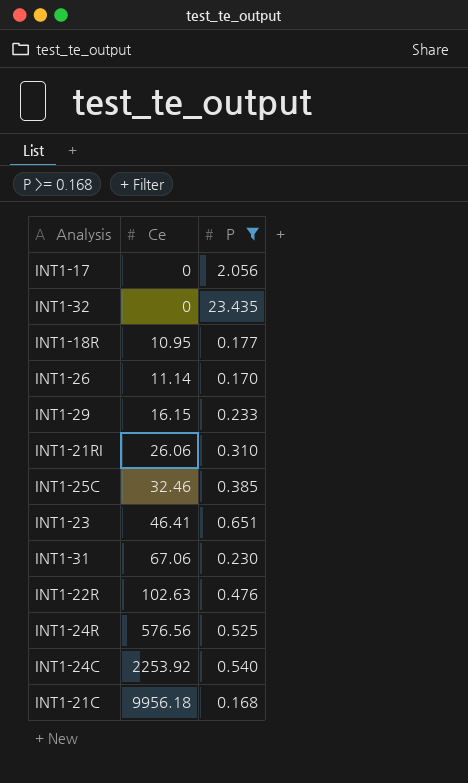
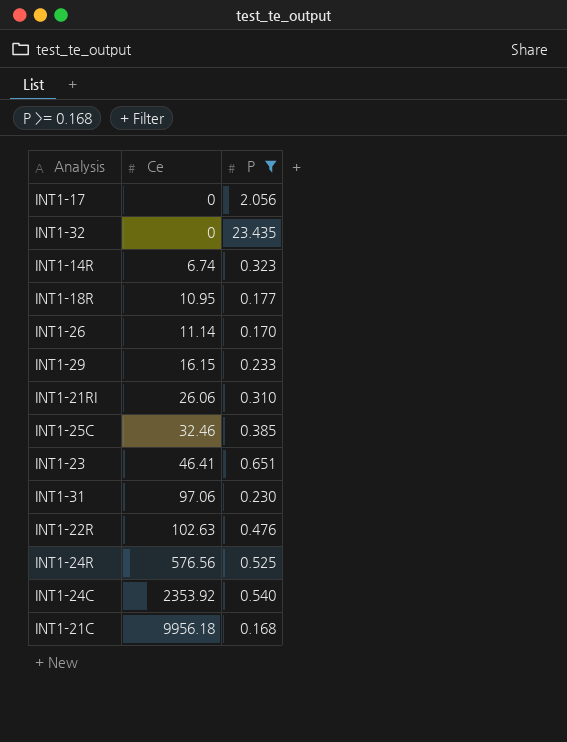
row INT1-14R: none -> 6.74 | 0.323
INT1-31 | Ce: 67.06 -> 97.06
INT1-24C | Ce: 2253.92 -> 2353.92

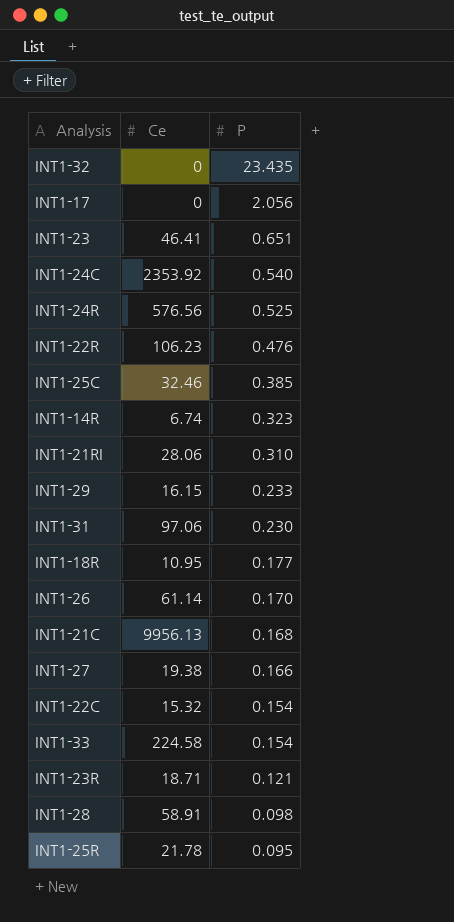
filter: P >= 0.168 -> none
row order: Ce ascending -> P descending
INT1-22R | Ce: 102.63 -> 106.23
INT1-21RI | Ce: 26.06 -> 28.06
INT1-26 | Ce: 11.14 -> 61.14
INT1-21C | Ce: 9956.18 -> 9956.13

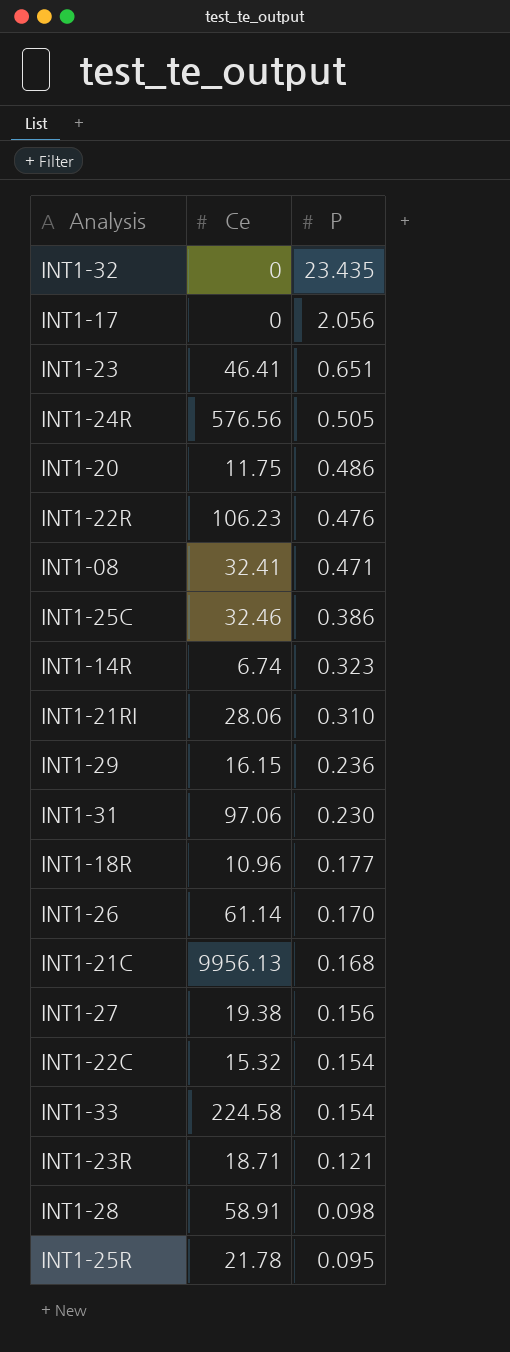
row INT1-24C: 2353.92 | 0.540 -> none
INT1-24R | P: 0.525 -> 0.505
row INT1-20: none -> 11.75 | 0.486
row INT1-08: none -> 32.41 | 0.471
INT1-25C | P: 0.385 -> 0.386
INT1-29 | P: 0.233 -> 0.236
INT1-18R | Ce: 10.95 -> 10.96
INT1-27 | P: 0.166 -> 0.156

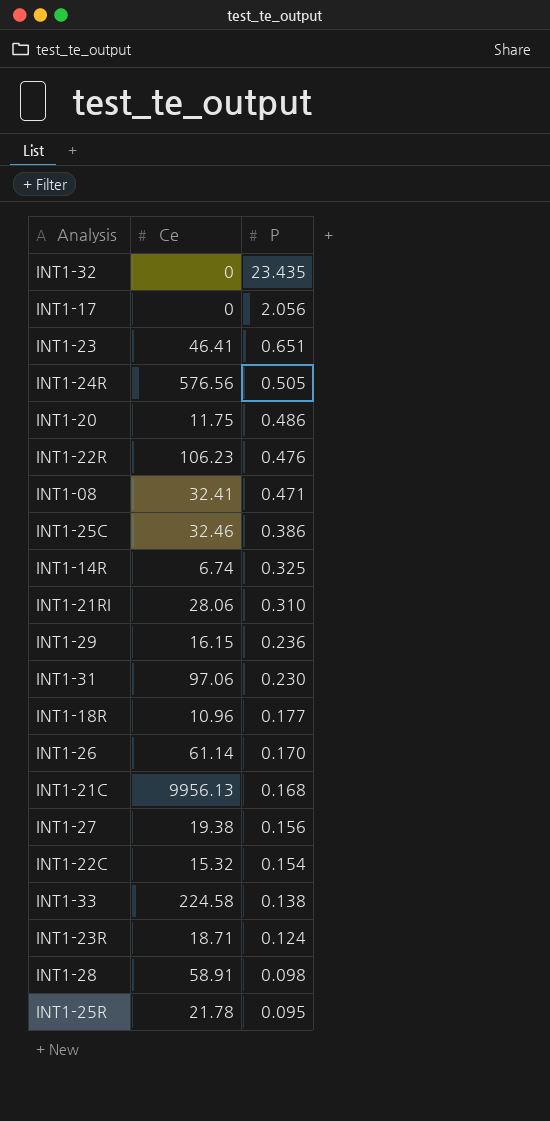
INT1-14R | P: 0.323 -> 0.325
INT1-33 | P: 0.154 -> 0.138
INT1-23R | P: 0.121 -> 0.124

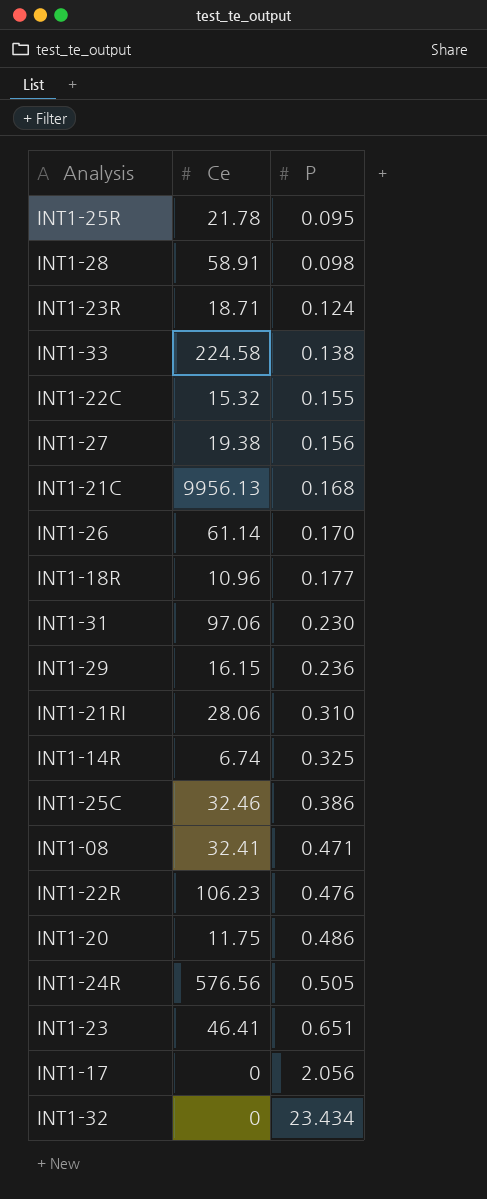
row order: P descending -> P ascending
INT1-22C | P: 0.154 -> 0.155
INT1-32 | P: 23.435 -> 23.434

